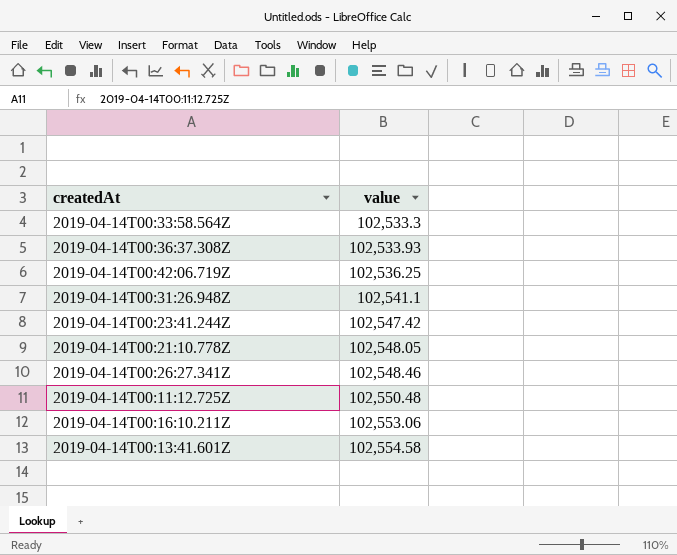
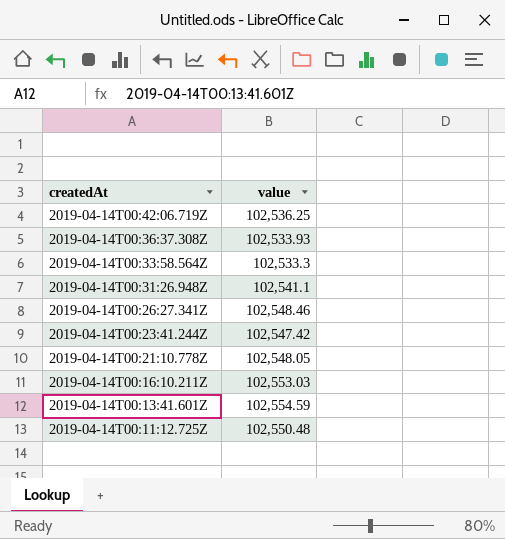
row order: value ascending -> createdAt descending
2019-04-14T00:16:10.211Z | value: 102,553.06 -> 102,553.03
2019-04-14T00:13:41.601Z | value: 102,554.58 -> 102,554.59

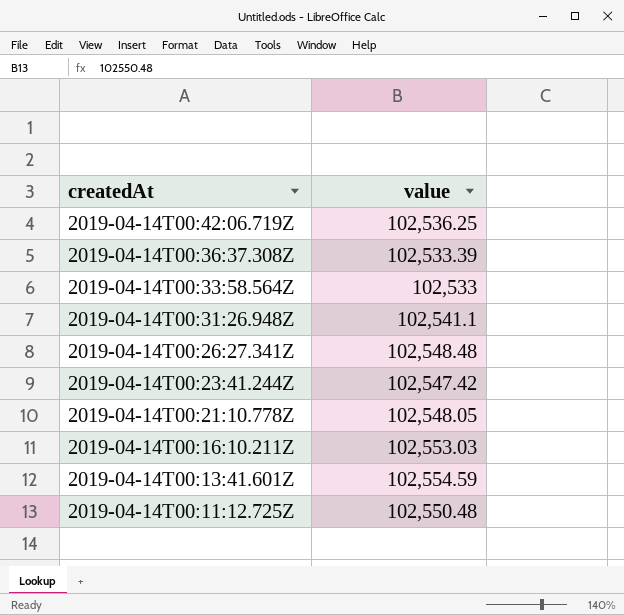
2019-04-14T00:36:37.308Z | value: 102,533.93 -> 102,533.39
2019-04-14T00:33:58.564Z | value: 102,533.3 -> 102,533
2019-04-14T00:26:27.341Z | value: 102,548.46 -> 102,548.48

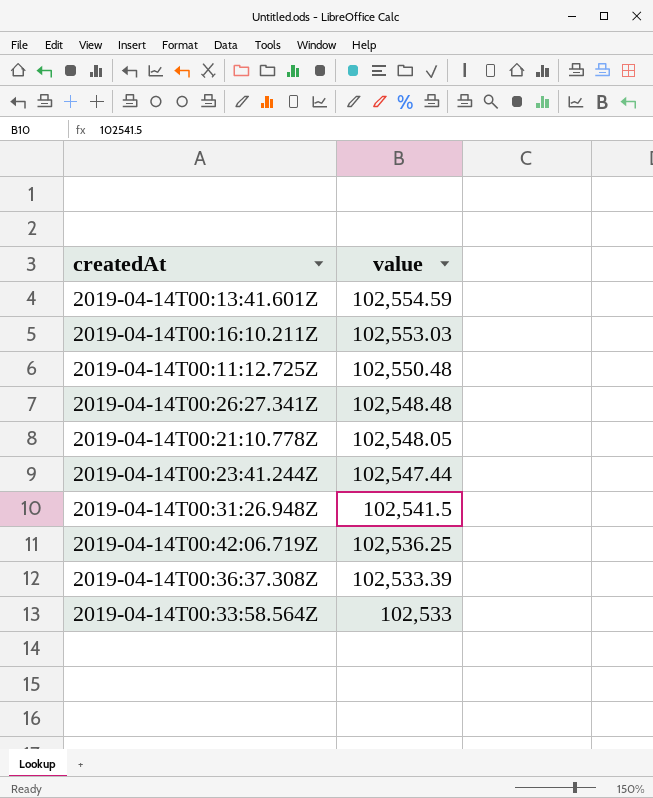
row order: createdAt descending -> value descending
2019-04-14T00:23:41.244Z | value: 102,547.42 -> 102,547.44
2019-04-14T00:31:26.948Z | value: 102,541.1 -> 102,541.5

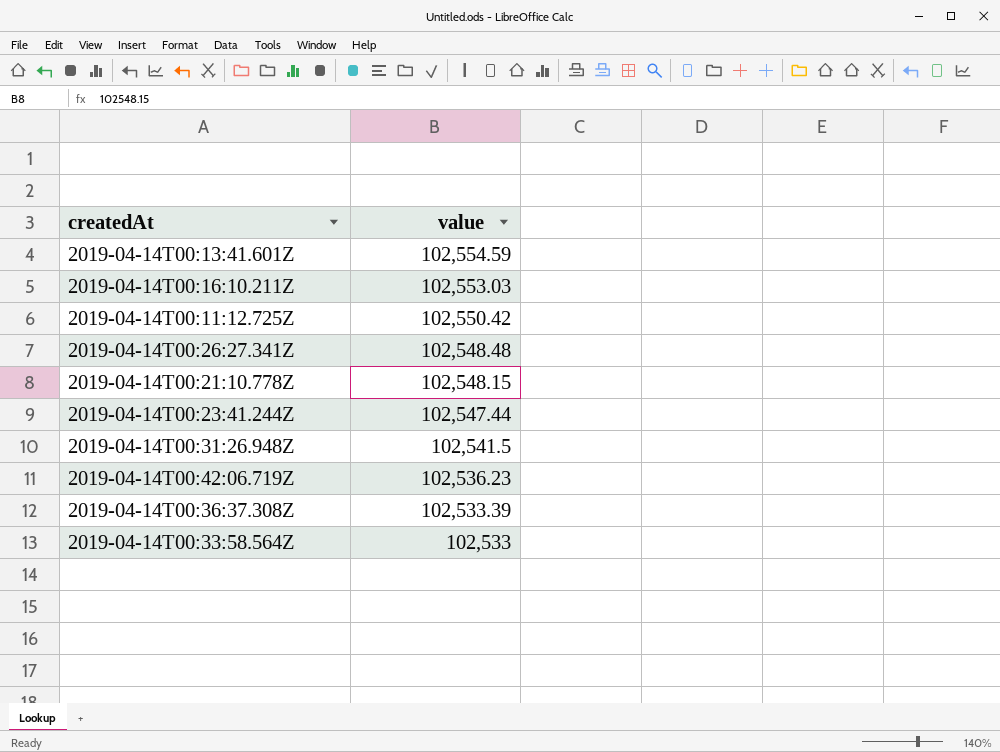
2019-04-14T00:11:12.725Z | value: 102,550.48 -> 102,550.42
2019-04-14T00:21:10.778Z | value: 102,548.05 -> 102,548.15
2019-04-14T00:42:06.719Z | value: 102,536.25 -> 102,536.23

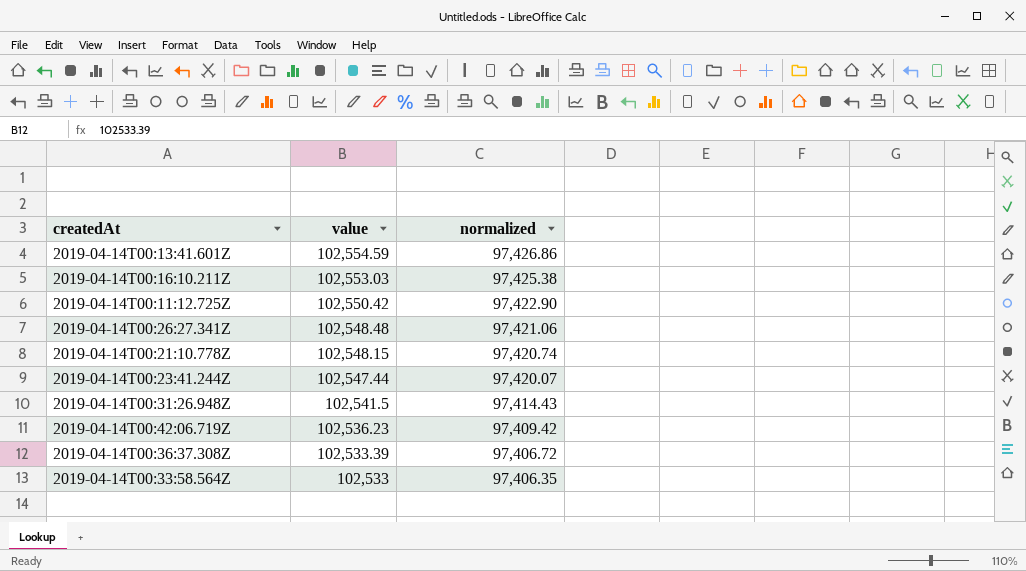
column normalized | formula: none -> [value] * 0.95

